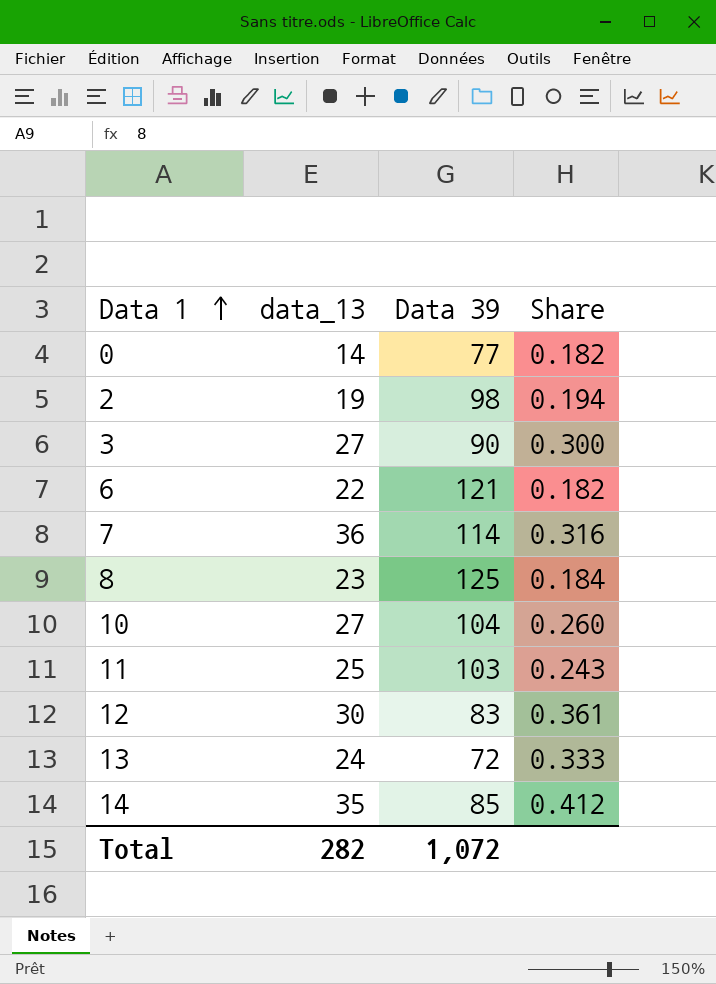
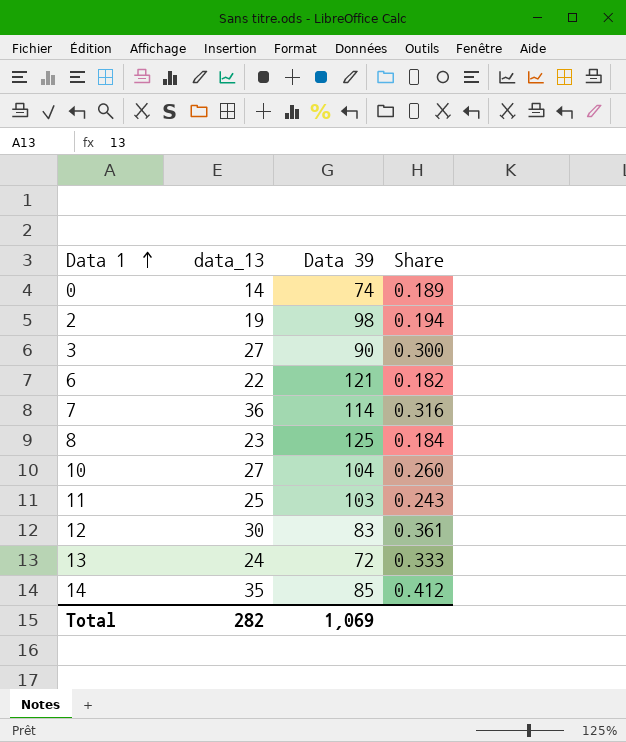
0 | Data 39: 77 -> 74
0 | Share: 0.182 -> 0.189
Total | Data 39: 1,072 -> 1,069

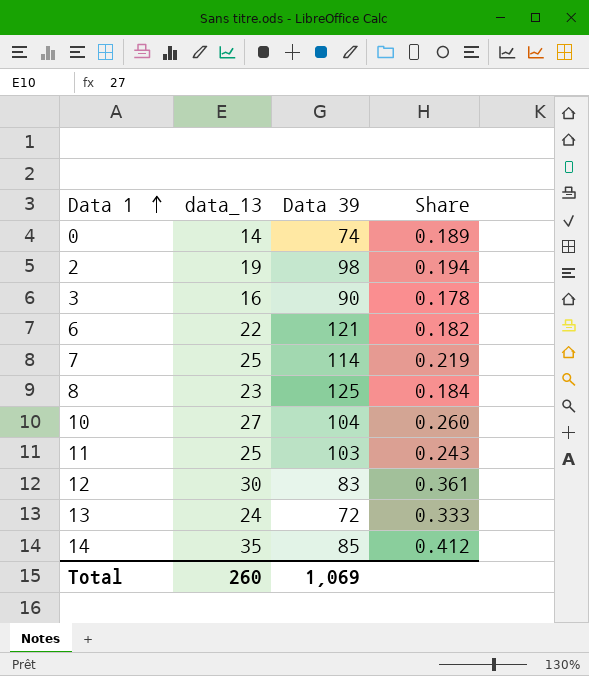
3 | data_13: 27 -> 16
3 | Share: 0.300 -> 0.178
7 | data_13: 36 -> 25
7 | Share: 0.316 -> 0.219
Total | data_13: 282 -> 260

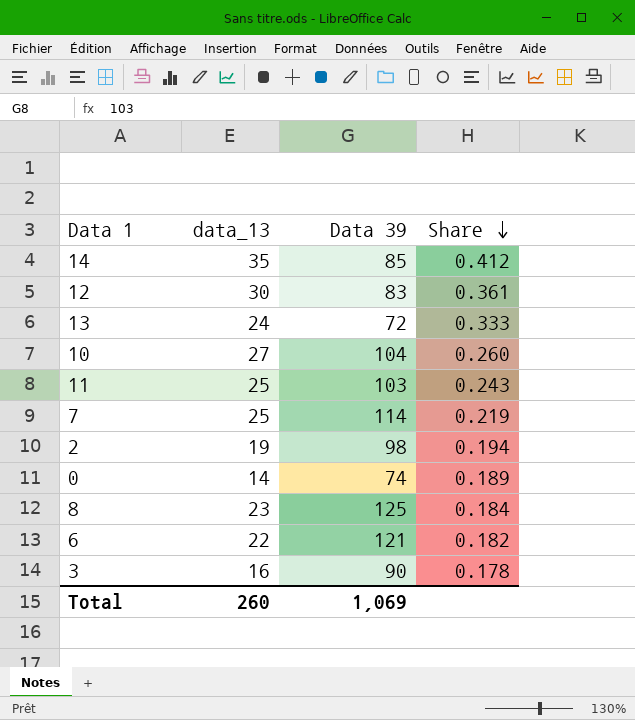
row order: Data 1 ascending -> Share descending

